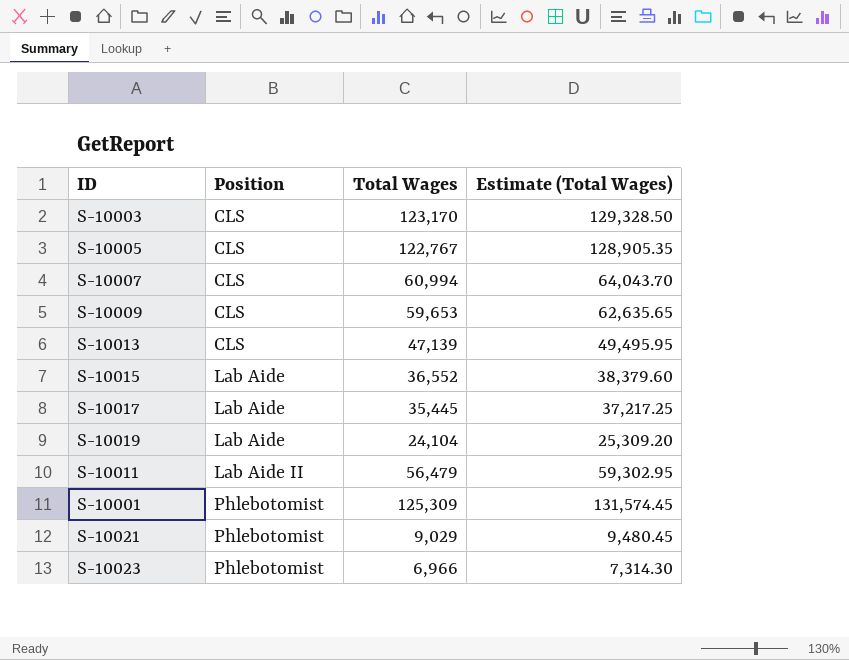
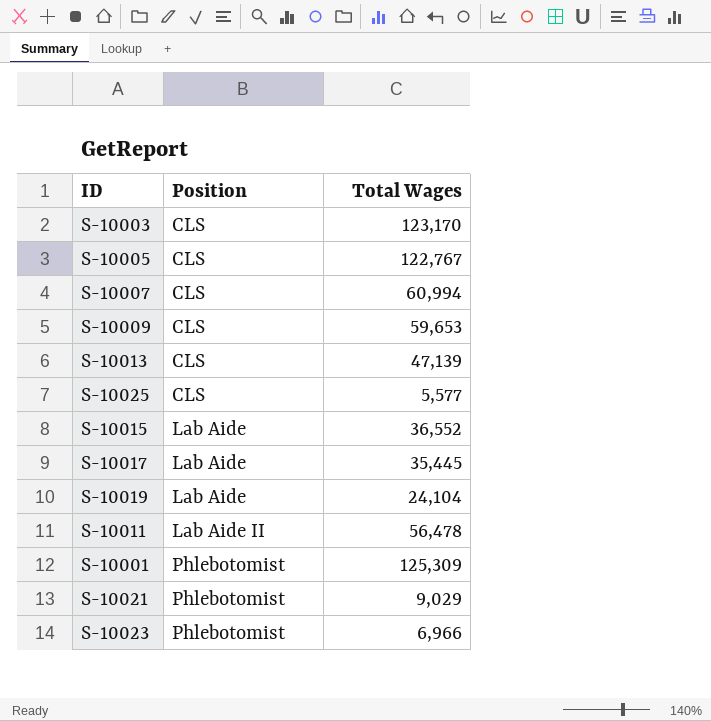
column Estimate (Total Wages) | formula: [Total Wages] * 1.05 -> none
row S-10025: none -> CLS | 5,577
S-10011 | Total Wages: 56,479 -> 56,478

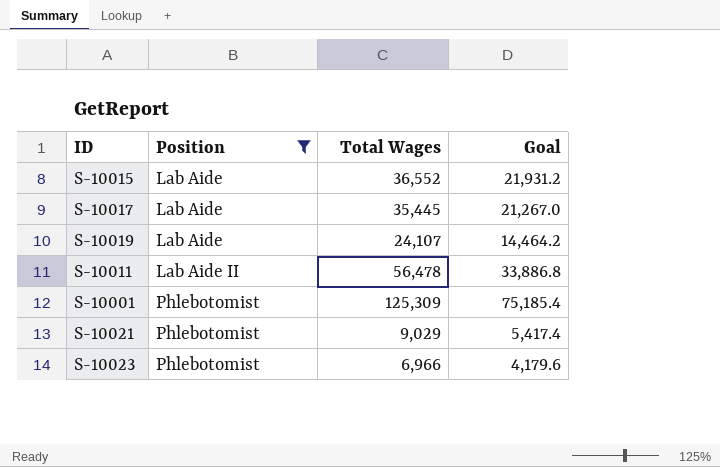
filter: none -> Position != CLS
column Goal | formula: none -> [Total Wages] * 0.6
S-10019 | Total Wages: 24,104 -> 24,107

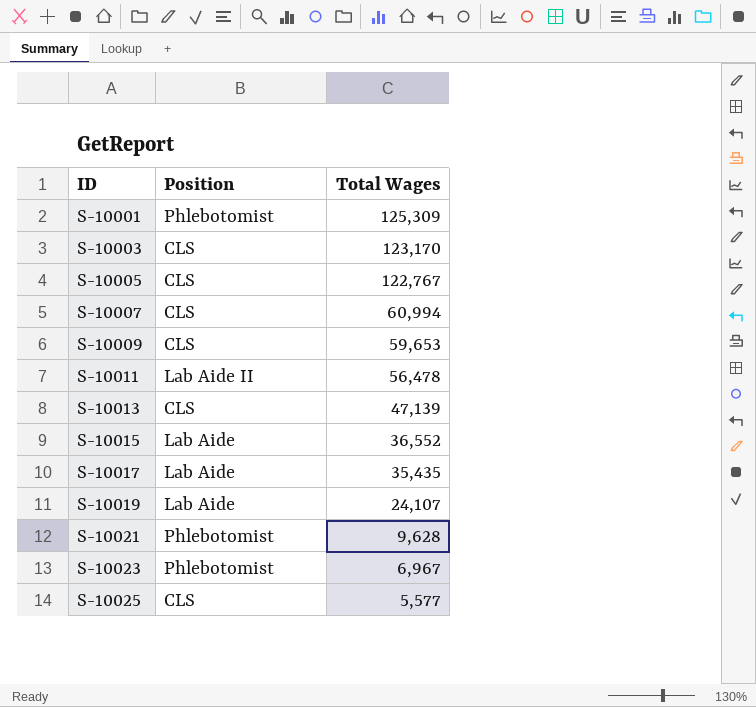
filter: Position != CLS -> none
row order: Position ascending -> ID ascending
column Goal | formula: [Total Wages] * 0.6 -> none
S-10017 | Total Wages: 35,445 -> 35,435
S-10021 | Total Wages: 9,029 -> 9,628
S-10023 | Total Wages: 6,966 -> 6,967

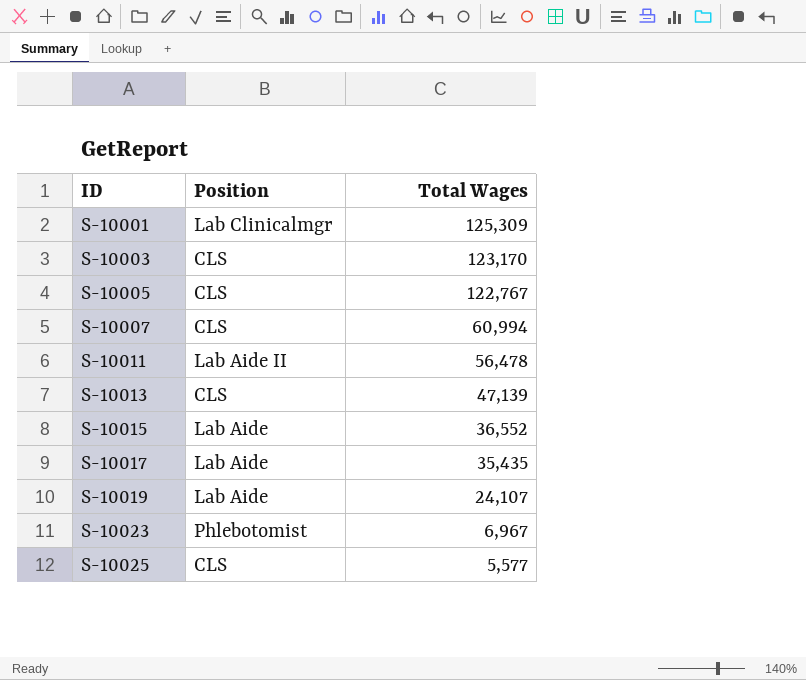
row S-10009: CLS | 59,653 -> none
row S-10021: Phlebotomist | 9,628 -> none
S-10001 | Position: Phlebotomist -> Lab Clinicalmgr

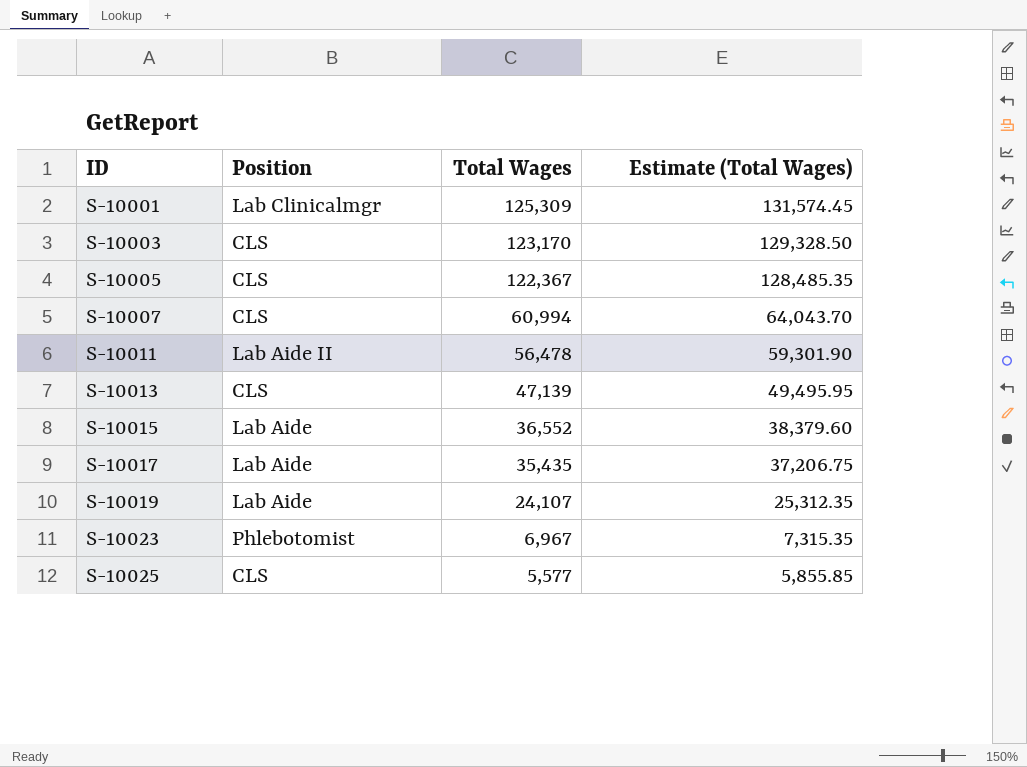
column Estimate (Total Wages) | formula: none -> [Total Wages] * 1.05
S-10005 | Total Wages: 122,767 -> 122,367

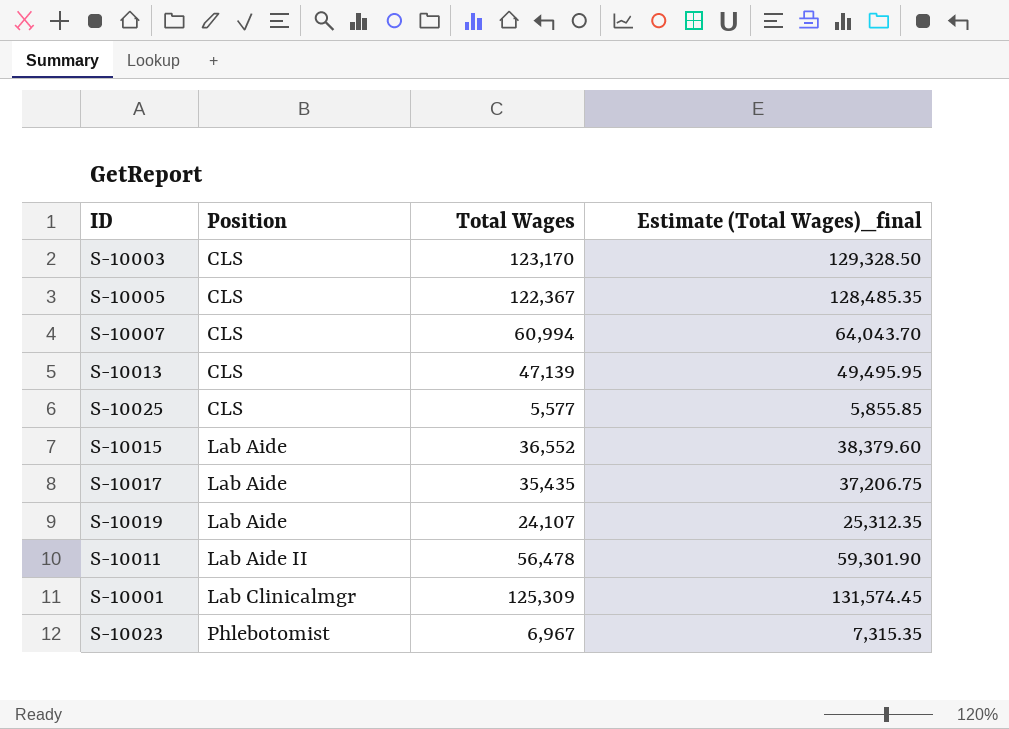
row order: ID ascending -> Position ascending
column name: Estimate (Total Wages) -> Estimate (Total Wages)_final

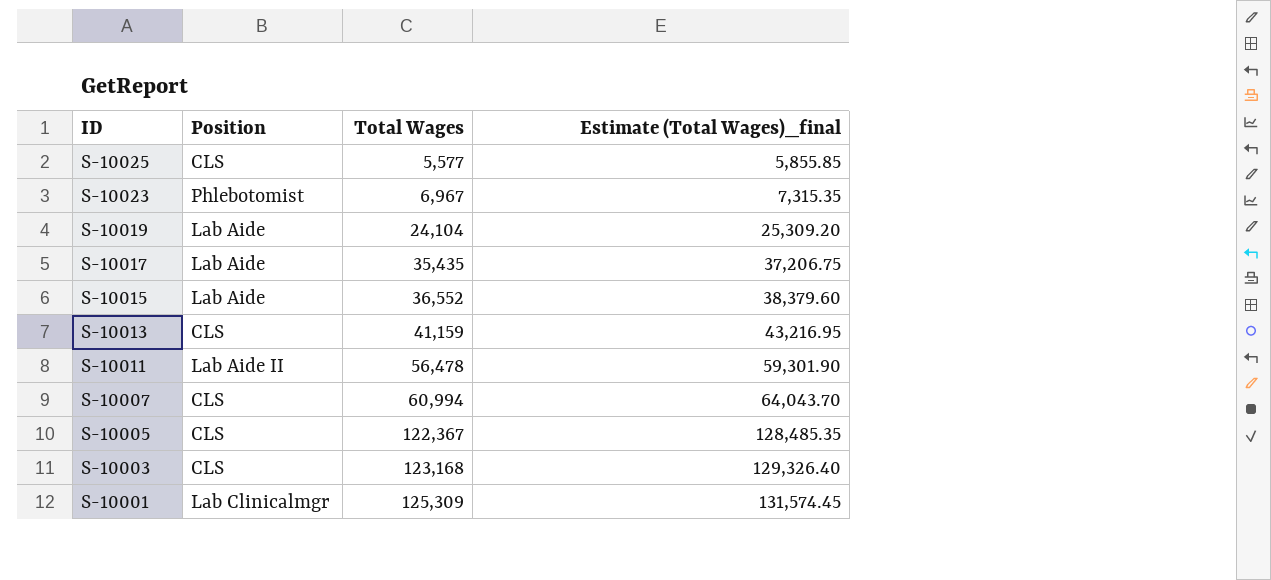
row order: Position ascending -> ID descending
S-10019 | Total Wages: 24,107 -> 24,104
S-10019 | Estimate (Total Wages)_final: 25,312.35 -> 25,309.20
S-10013 | Total Wages: 47,139 -> 41,159
S-10013 | Estimate (Total Wages)_final: 49,495.95 -> 43,216.95
S-10003 | Total Wages: 123,170 -> 123,168
S-10003 | Estimate (Total Wages)_final: 129,328.50 -> 129,326.40

